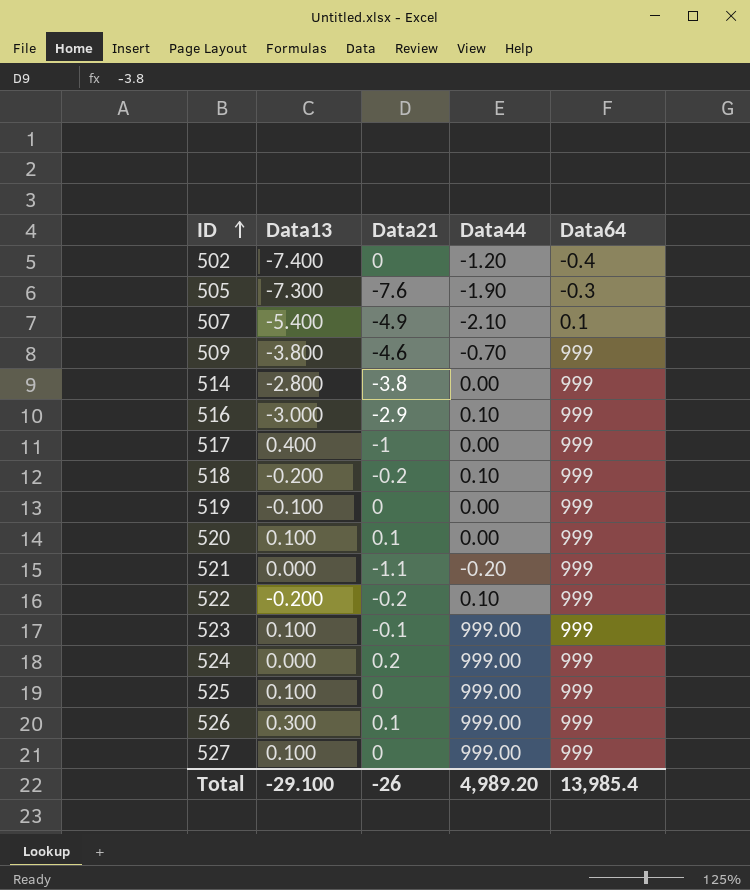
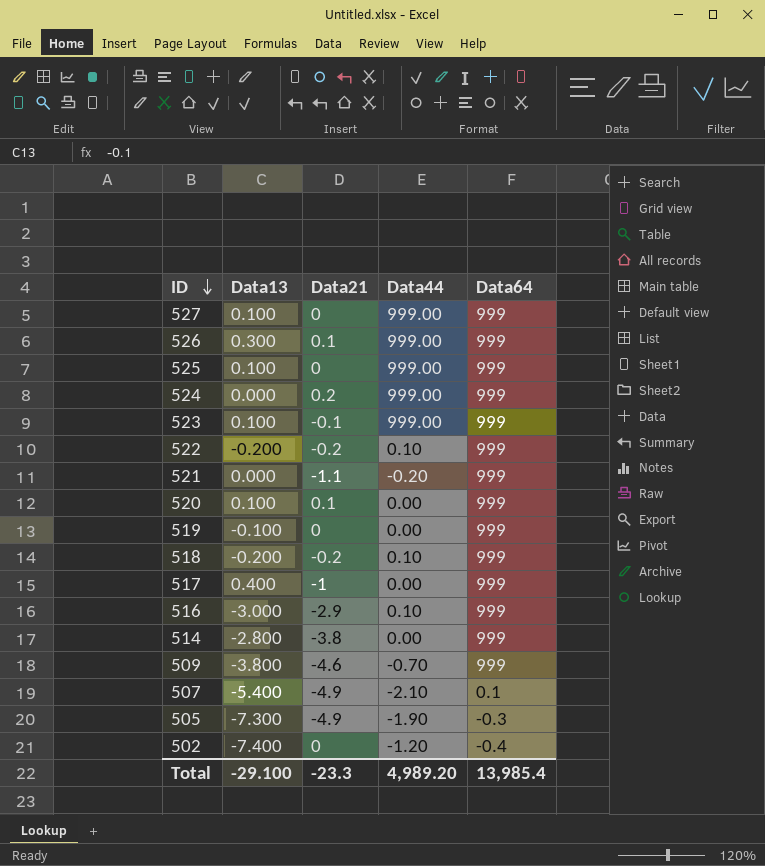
row order: ID ascending -> ID descending
505 | Data21: -7.6 -> -4.9
Total | Data21: -26 -> -23.3

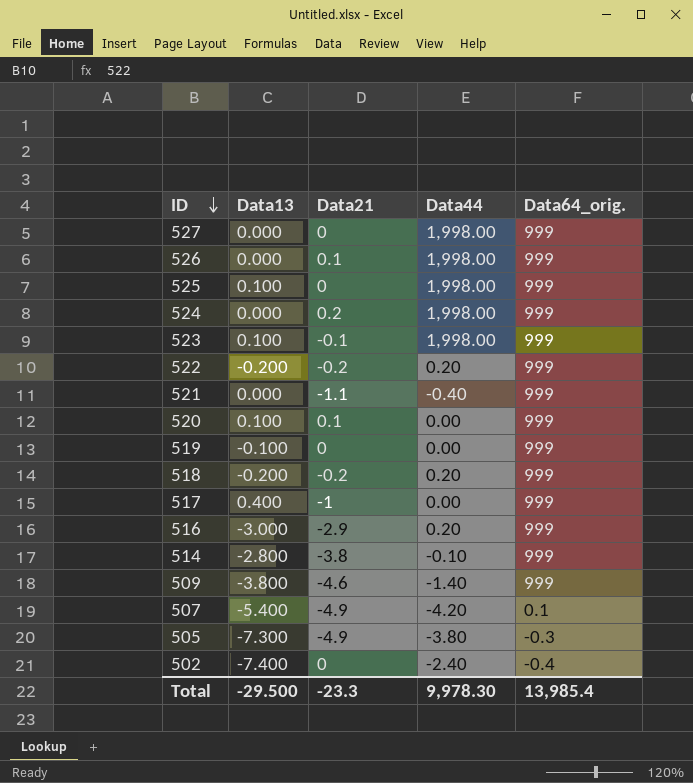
column name: Data64 -> Data64_orig.
527 | Data13: 0.100 -> 0.000
527 | Data44: 999.00 -> 1,998.00
526 | Data13: 0.300 -> 0.000
526 | Data44: 999.00 -> 1,998.00
525 | Data44: 999.00 -> 1,998.00
524 | Data44: 999.00 -> 1,998.00
523 | Data44: 999.00 -> 1,998.00
522 | Data44: 0.10 -> 0.20
521 | Data44: -0.20 -> -0.40
518 | Data44: 0.10 -> 0.20
516 | Data44: 0.10 -> 0.20
514 | Data44: 0.00 -> -0.10
509 | Data44: -0.70 -> -1.40
507 | Data44: -2.10 -> -4.20
505 | Data44: -1.90 -> -3.80
502 | Data44: -1.20 -> -2.40
Total | Data13: -29.100 -> -29.500
Total | Data44: 4,989.20 -> 9,978.30

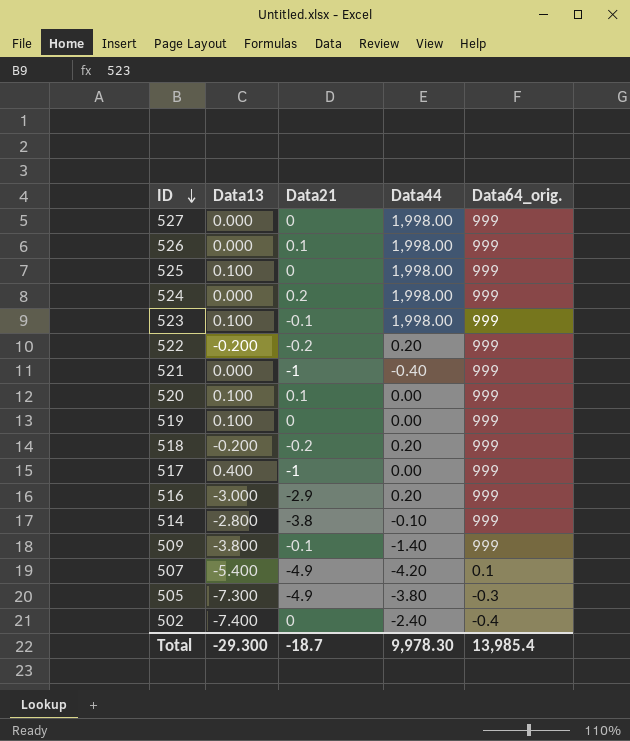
521 | Data21: -1.1 -> -1
519 | Data13: -0.100 -> 0.100
509 | Data21: -4.6 -> -0.1
Total | Data13: -29.500 -> -29.300
Total | Data21: -23.3 -> -18.7

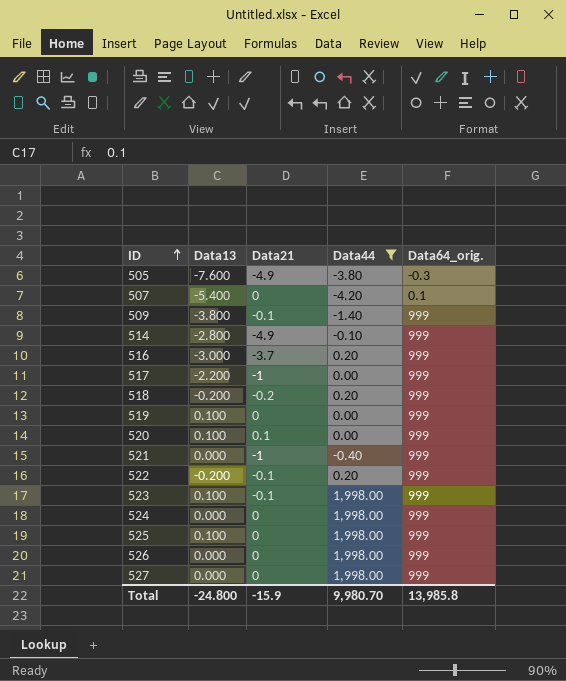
filter: none -> Data44 != -2.40
row order: ID descending -> ID ascending
505 | Data13: -7.300 -> -7.600
507 | Data21: -4.9 -> 0
514 | Data21: -3.8 -> -4.9
516 | Data21: -2.9 -> -3.7
517 | Data13: 0.400 -> -2.200
522 | Data21: -0.2 -> -0.1
524 | Data21: 0.2 -> 0
526 | Data21: 0.1 -> 0
Total | Data13: -29.300 -> -24.800
Total | Data21: -18.7 -> -15.9
Total | Data44: 9,978.30 -> 9,980.70
Total | Data64_orig.: 13,985.4 -> 13,985.8

